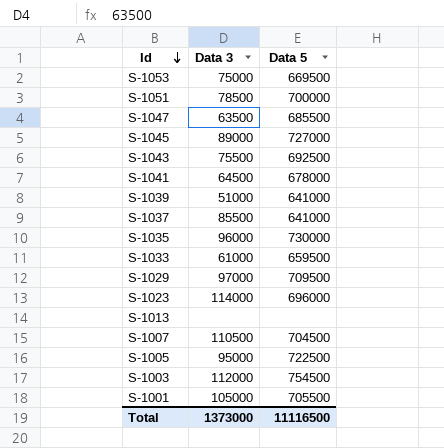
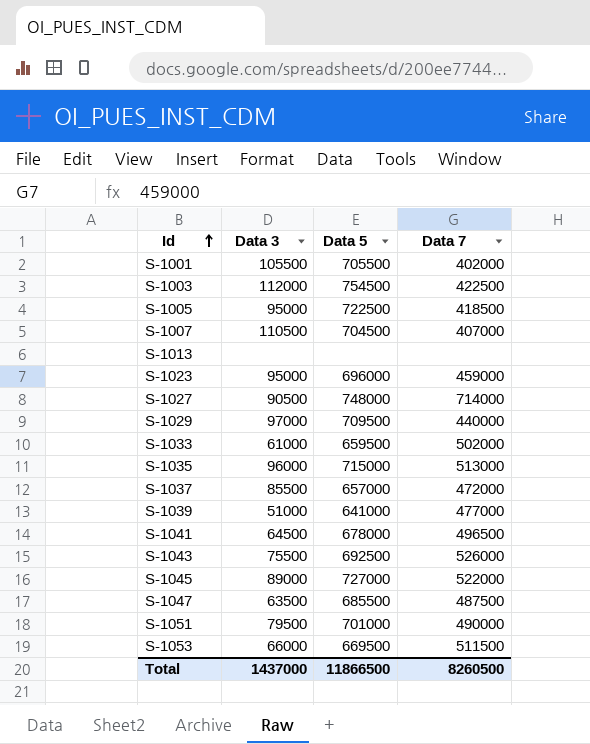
row order: Id descending -> Id ascending
column Data 7 | position: none -> 4
S-1001 | Data 3: 105000 -> 105500
S-1023 | Data 3: 114000 -> 95000
row S-1027: none -> 90500 | 748000 | 714000
S-1035 | Data 5: 730000 -> 715000
S-1037 | Data 5: 641000 -> 657000
S-1051 | Data 3: 78500 -> 79500
S-1051 | Data 5: 700000 -> 701000
S-1053 | Data 3: 75000 -> 66000
Total | Data 3: 1373000 -> 1437000
Total | Data 5: 11116500 -> 11866500

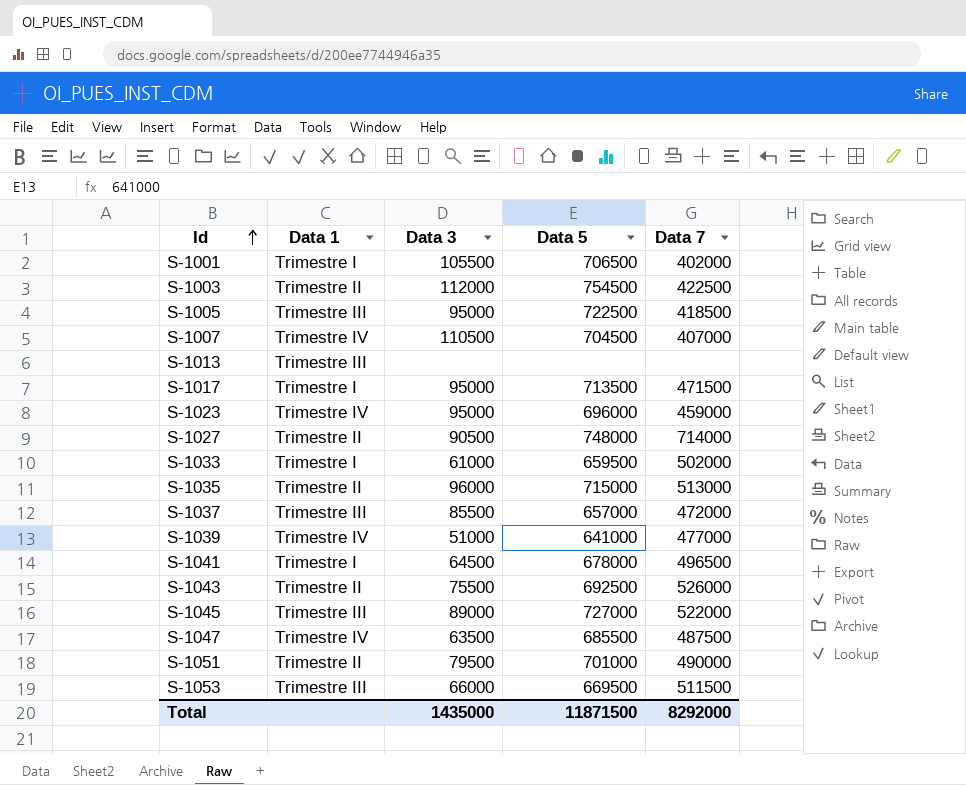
column Data 1 | position: none -> 2
row S-1029: 97000 | 709500 | 440000 -> none
S-1001 | Data 5: 705500 -> 706500
row S-1017: none -> Trimestre I | 95000 | 713500 | 471500
Total | Data 3: 1437000 -> 1435000
Total | Data 5: 11866500 -> 11871500
Total | Data 7: 8260500 -> 8292000

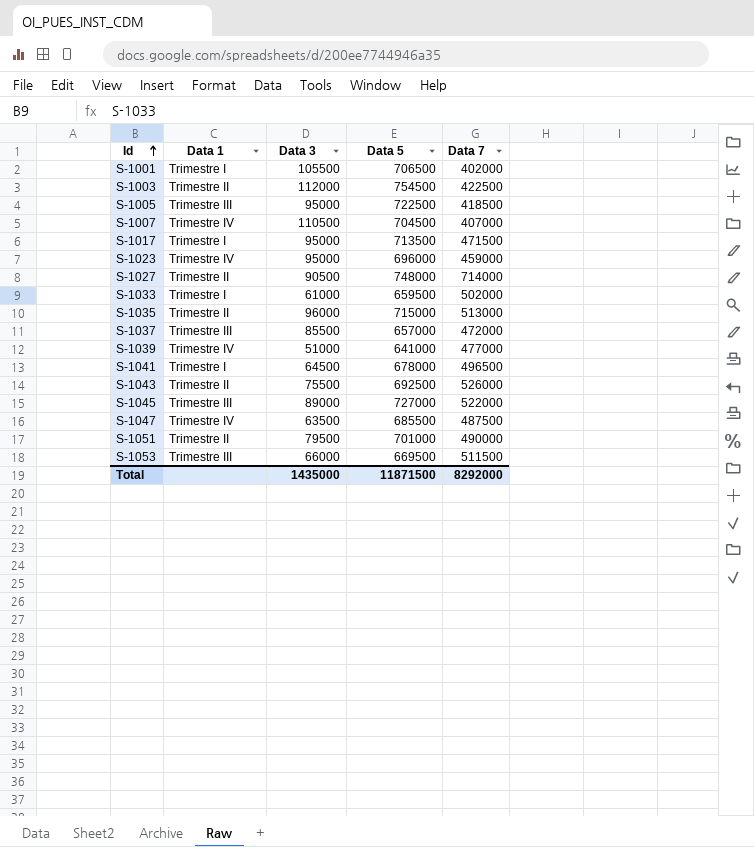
row S-1013: Trimestre III | none | none | none -> none

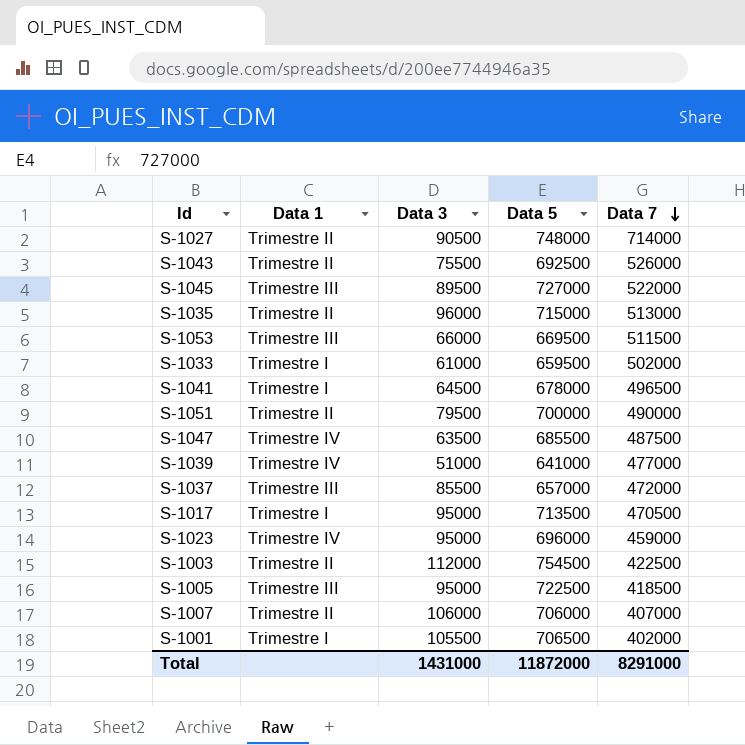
row order: Id ascending -> Data 7 descending
S-1045 | Data 3: 89000 -> 89500
S-1051 | Data 5: 701000 -> 700000
S-1017 | Data 7: 471500 -> 470500
S-1007 | Data 1: Trimestre IV -> Trimestre II
S-1007 | Data 3: 110500 -> 106000
S-1007 | Data 5: 704500 -> 706000
Total | Data 3: 1435000 -> 1431000
Total | Data 5: 11871500 -> 11872000
Total | Data 7: 8292000 -> 8291000

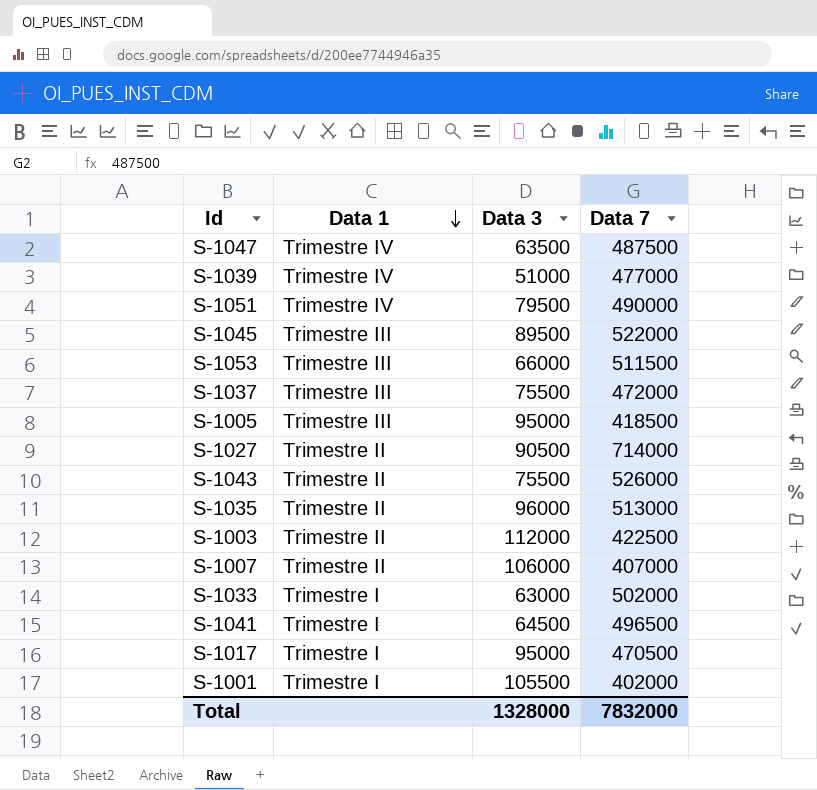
row order: Data 7 descending -> Data 1 descending
column Data 5 | position: 4 -> none
row S-1023: Trimestre IV | 95000 | 696000 | 459000 -> none
S-1051 | Data 1: Trimestre II -> Trimestre IV
S-1037 | Data 3: 85500 -> 75500
S-1033 | Data 3: 61000 -> 63000
Total | Data 3: 1431000 -> 1328000
Total | Data 7: 8291000 -> 7832000

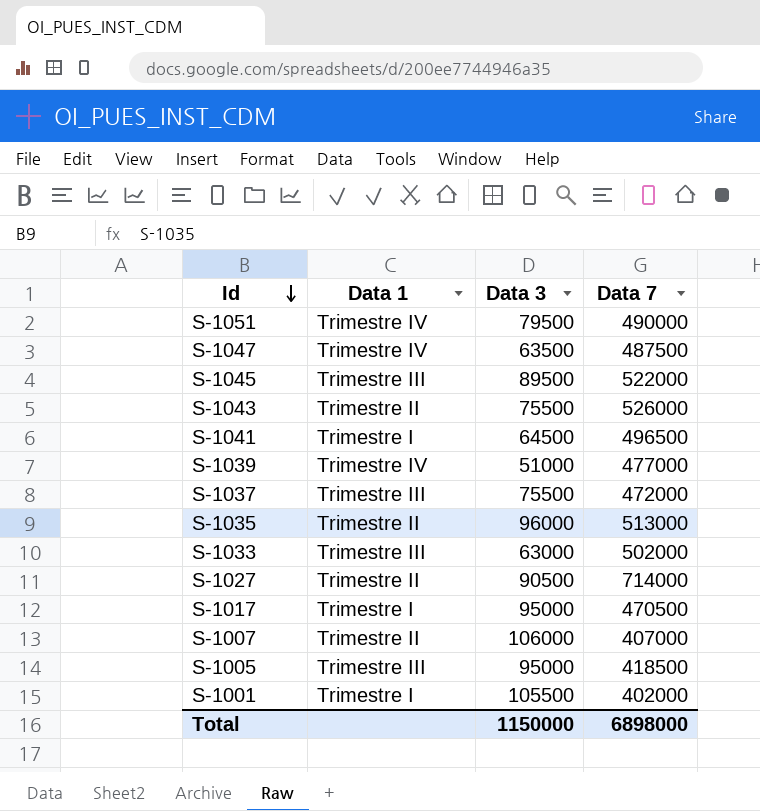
row order: Data 1 descending -> Id descending
row S-1053: Trimestre III | 66000 | 511500 -> none
row S-1003: Trimestre II | 112000 | 422500 -> none
S-1033 | Data 1: Trimestre I -> Trimestre III
Total | Data 3: 1328000 -> 1150000
Total | Data 7: 7832000 -> 6898000

